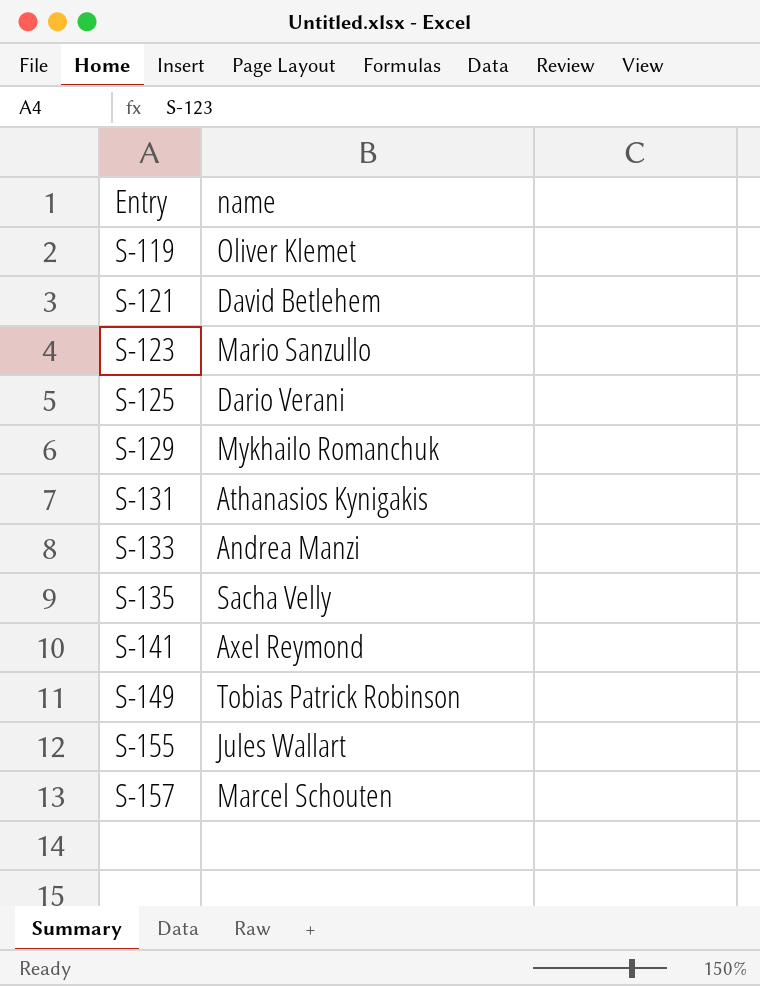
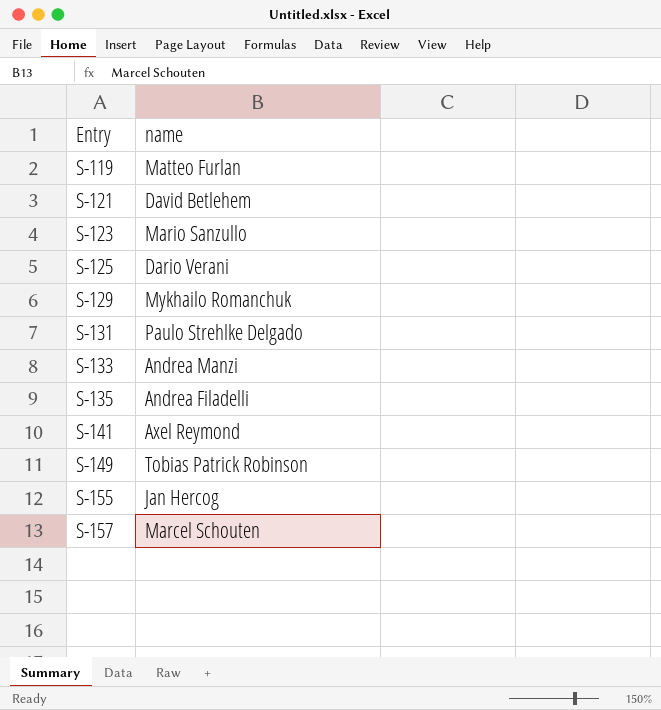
S-119 | name: Oliver Klemet -> Matteo Furlan
S-131 | name: Athanasios Kynigakis -> Paulo Strehlke Delgado
S-135 | name: Sacha Velly -> Andrea Filadelli
S-155 | name: Jules Wallart -> Jan Hercog

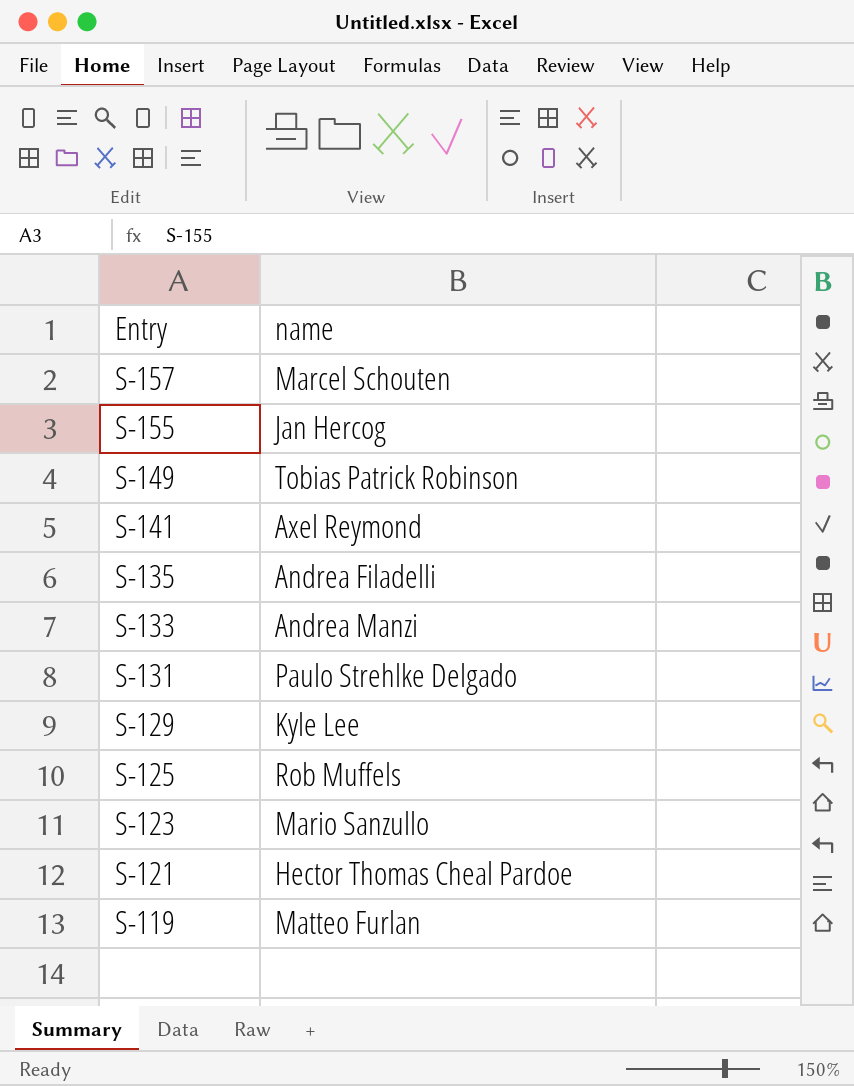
row order: Entry ascending -> Entry descending
S-129 | name: Mykhailo Romanchuk -> Kyle Lee
S-125 | name: Dario Verani -> Rob Muffels
S-121 | name: David Betlehem -> Hector Thomas Cheal Pardoe

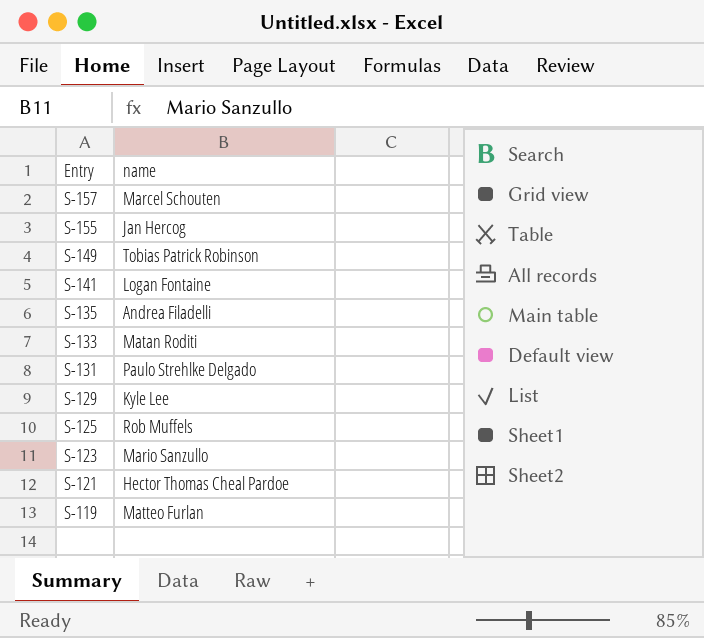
S-141 | name: Axel Reymond -> Logan Fontaine
S-133 | name: Andrea Manzi -> Matan Roditi

